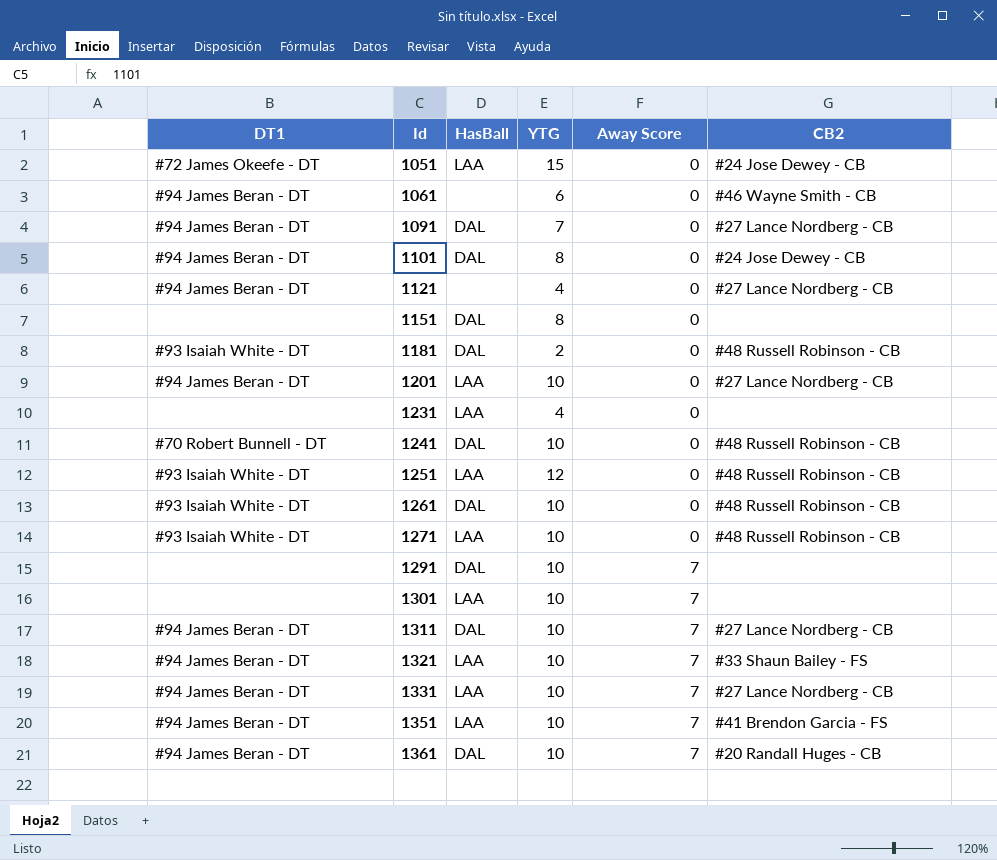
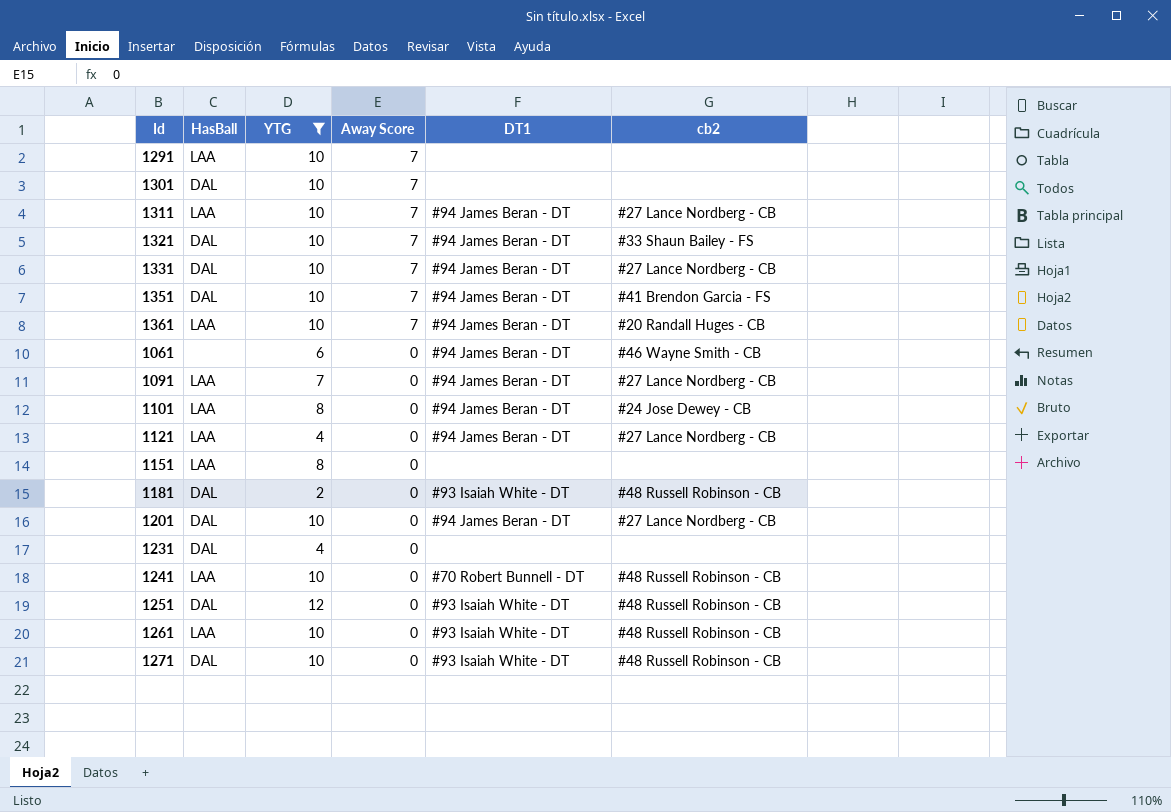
filter: none -> YTG != 15
row order: Id ascending -> Away Score descending
column DT1 | position: 1 -> 5
column name: CB2 -> cb2
1291 | HasBall: DAL -> LAA
1301 | HasBall: LAA -> DAL
1311 | HasBall: DAL -> LAA
1321 | HasBall: LAA -> DAL
1331 | HasBall: LAA -> DAL
1351 | HasBall: LAA -> DAL
1361 | HasBall: DAL -> LAA
1091 | HasBall: DAL -> LAA
1101 | HasBall: DAL -> LAA
1121 | HasBall: none -> LAA
1151 | HasBall: DAL -> LAA
1201 | HasBall: LAA -> DAL
1231 | HasBall: LAA -> DAL
1241 | HasBall: DAL -> LAA
1251 | HasBall: LAA -> DAL
1261 | HasBall: DAL -> LAA
1271 | HasBall: LAA -> DAL

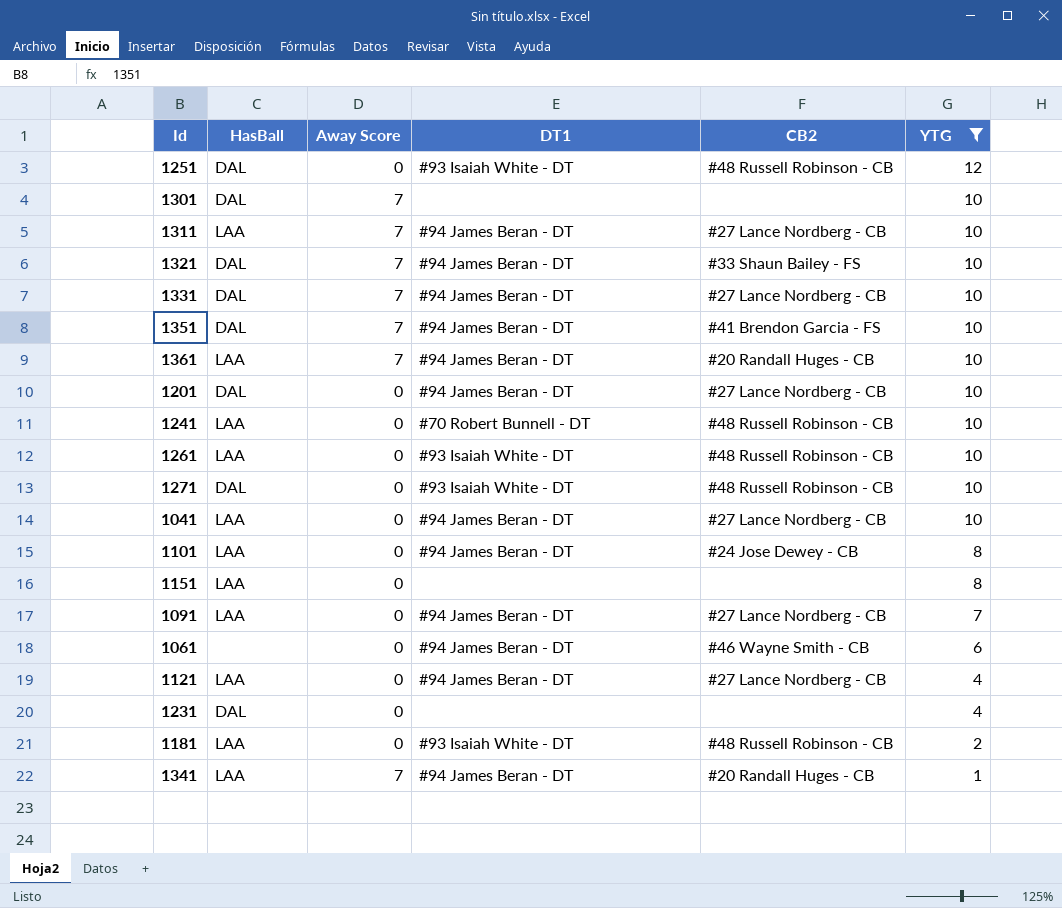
row order: Away Score descending -> YTG descending
column name: cb2 -> CB2
column YTG | position: 3 -> 6
row 1291: LAA | 10 | 7 | none | none -> none
row 1041: none -> LAA | 0 | #94 James Beran - DT | #27 Lance Nordberg - CB | 10
1181 | HasBall: DAL -> LAA
row 1341: none -> LAA | 7 | #94 James Beran - DT | #20 Randall Huges - CB | 1

